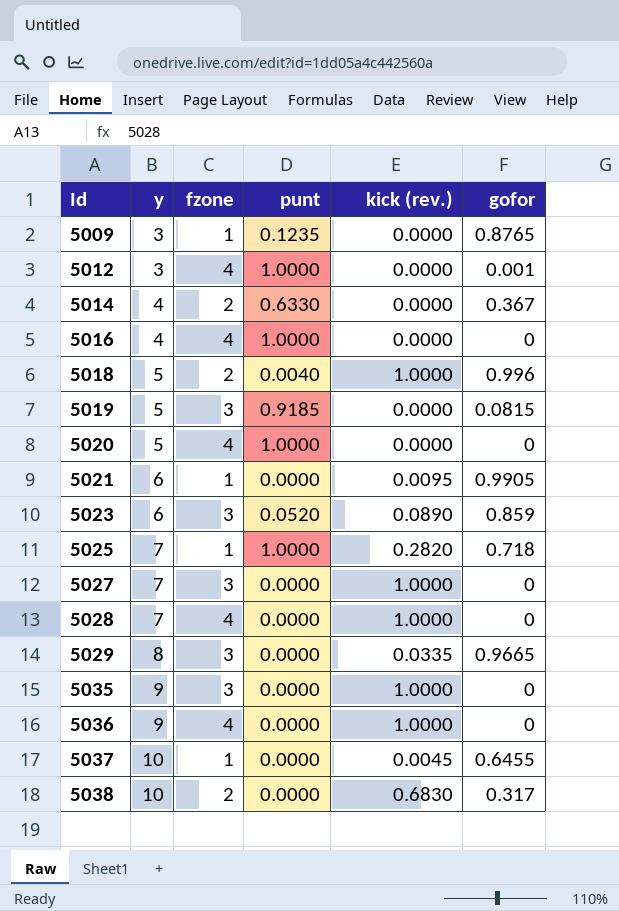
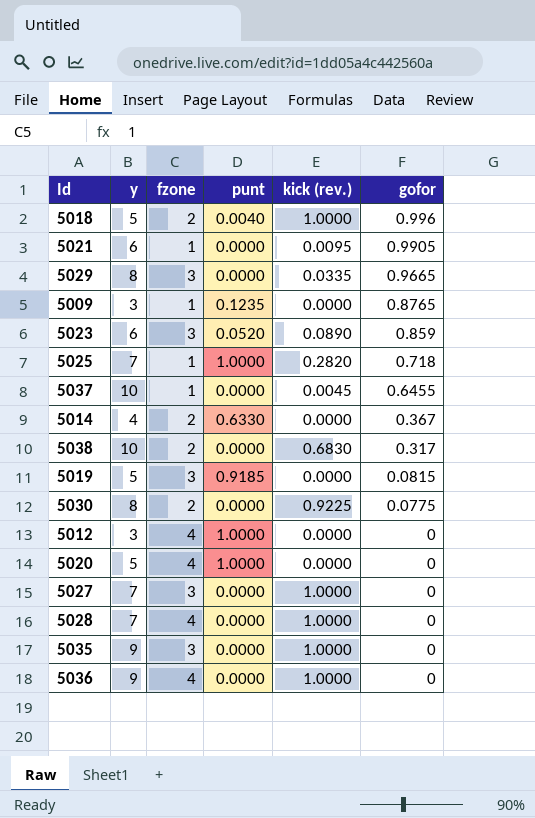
row order: Id ascending -> gofor descending
row 5016: 4 | 4 | 1.0000 | 0.0000 | 0 -> none
row 5030: none -> 8 | 2 | 0.0000 | 0.9225 | 0.0775
5012 | gofor: 0.001 -> 0

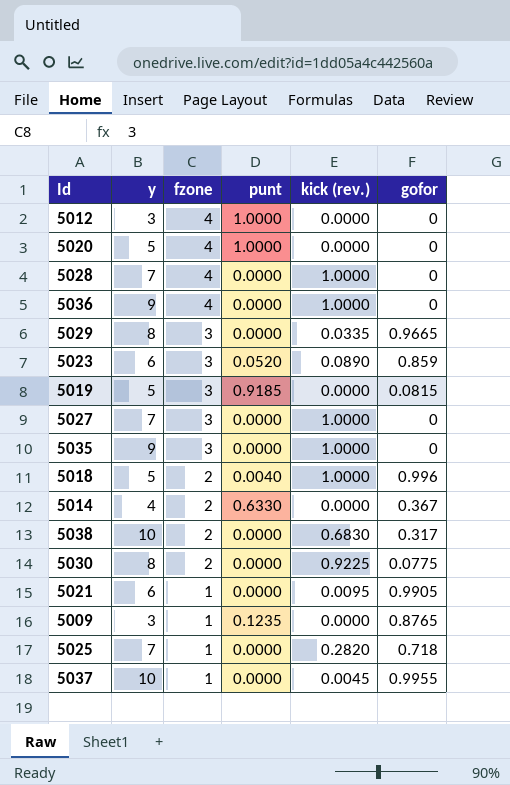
row order: gofor descending -> fzone descending
5025 | punt: 1.0000 -> 0.0000
5037 | gofor: 0.6455 -> 0.9955

